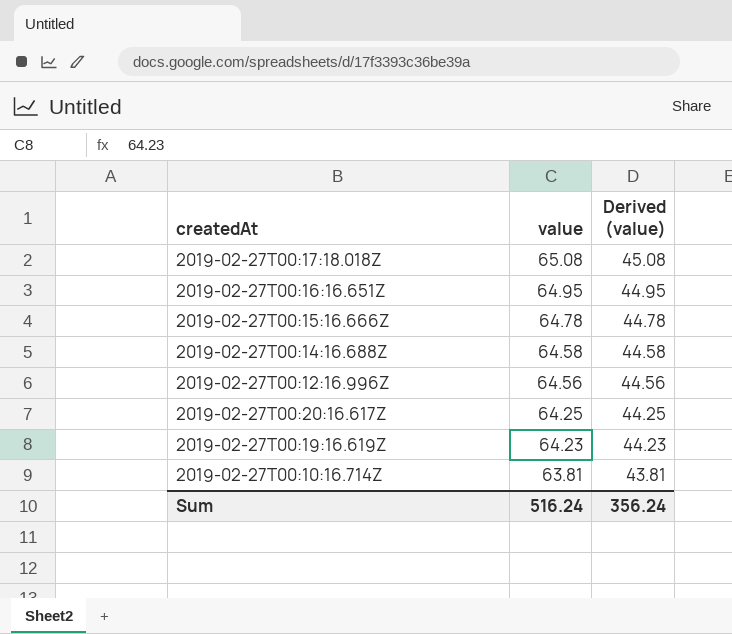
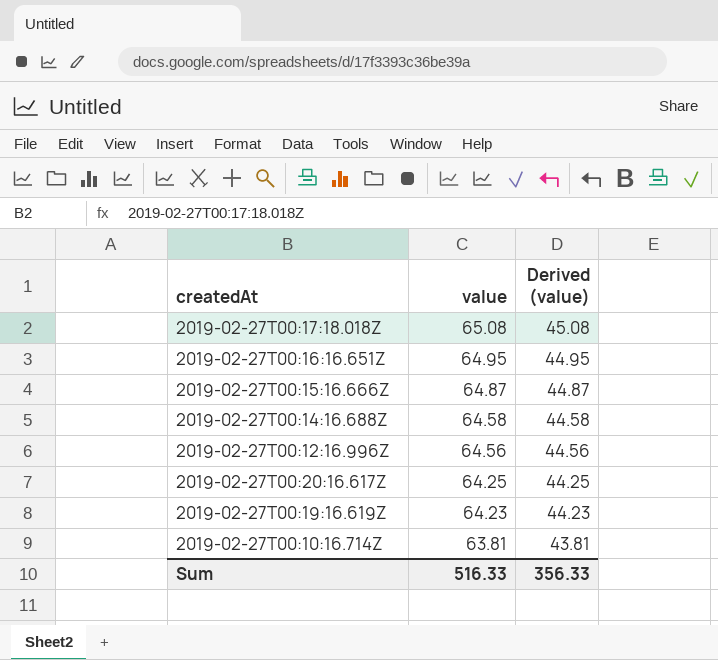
2019-02-27T00:15:16.666Z | value: 64.78 -> 64.87
2019-02-27T00:15:16.666Z | Derived (value): 44.78 -> 44.87
Sum | value: 516.24 -> 516.33
Sum | Derived (value): 356.24 -> 356.33

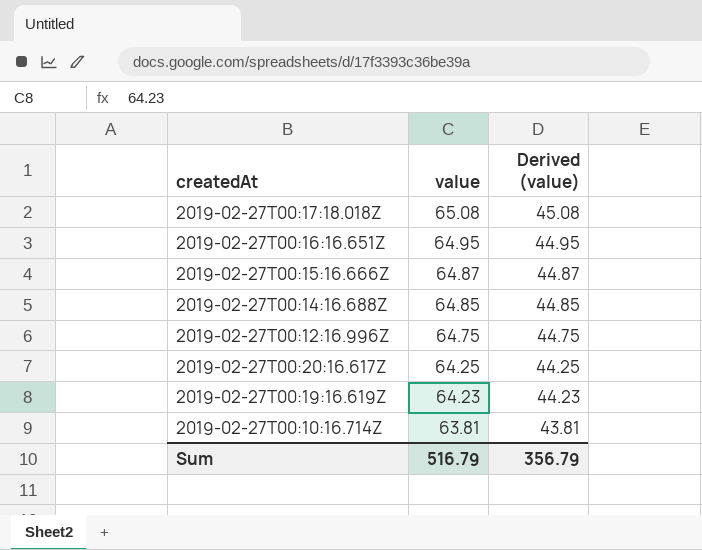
2019-02-27T00:14:16.688Z | value: 64.58 -> 64.85
2019-02-27T00:14:16.688Z | Derived (value): 44.58 -> 44.85
2019-02-27T00:12:16.996Z | value: 64.56 -> 64.75
2019-02-27T00:12:16.996Z | Derived (value): 44.56 -> 44.75
Sum | value: 516.33 -> 516.79
Sum | Derived (value): 356.33 -> 356.79

